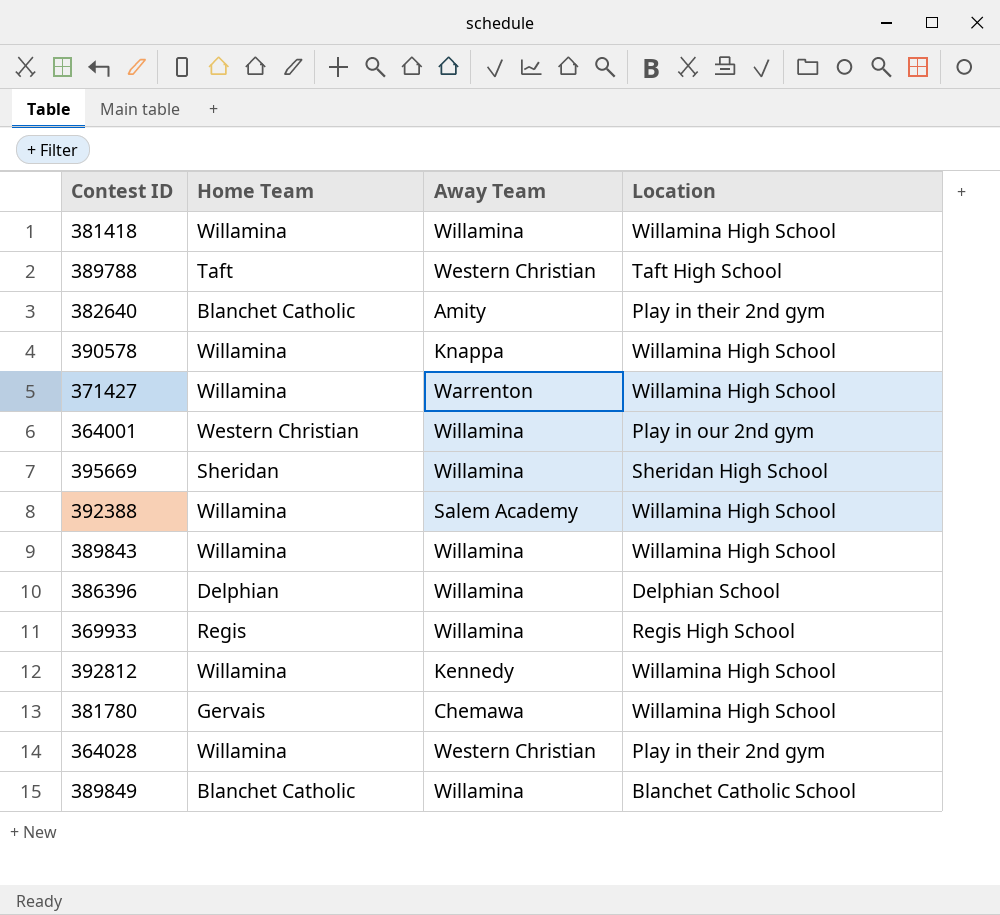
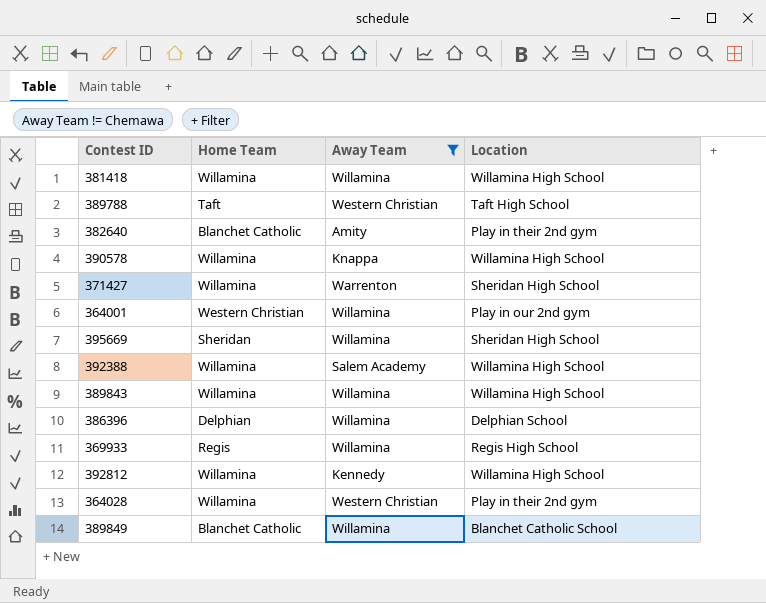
filter: none -> Away Team != Chemawa
371427 | Location: Willamina High School -> Sheridan High School

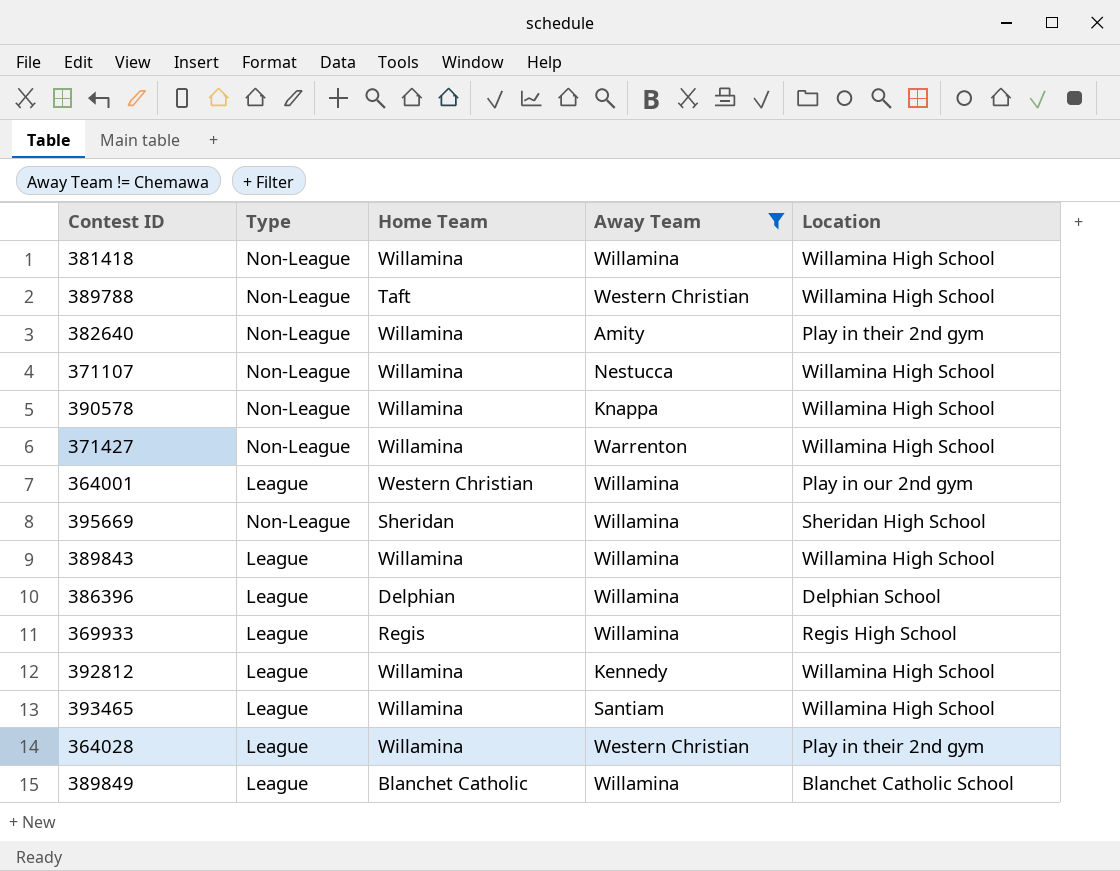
column Type | position: none -> 2
row 392388: Willamina | Salem Academy | Willamina High School -> none
389788 | Location: Taft High School -> Willamina High School
382640 | Home Team: Blanchet Catholic -> Willamina
row 371107: none -> Non-League | Willamina | Nestucca | Willamina High School
371427 | Location: Sheridan High School -> Willamina High School
row 393465: none -> League | Willamina | Santiam | Willamina High School

